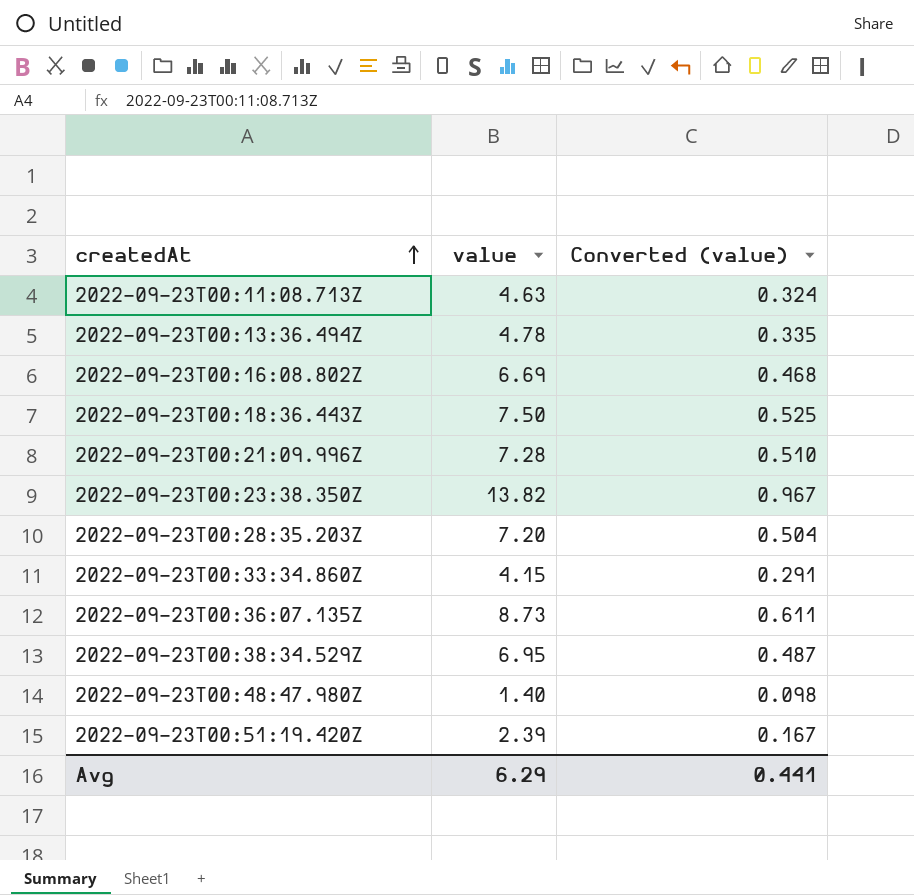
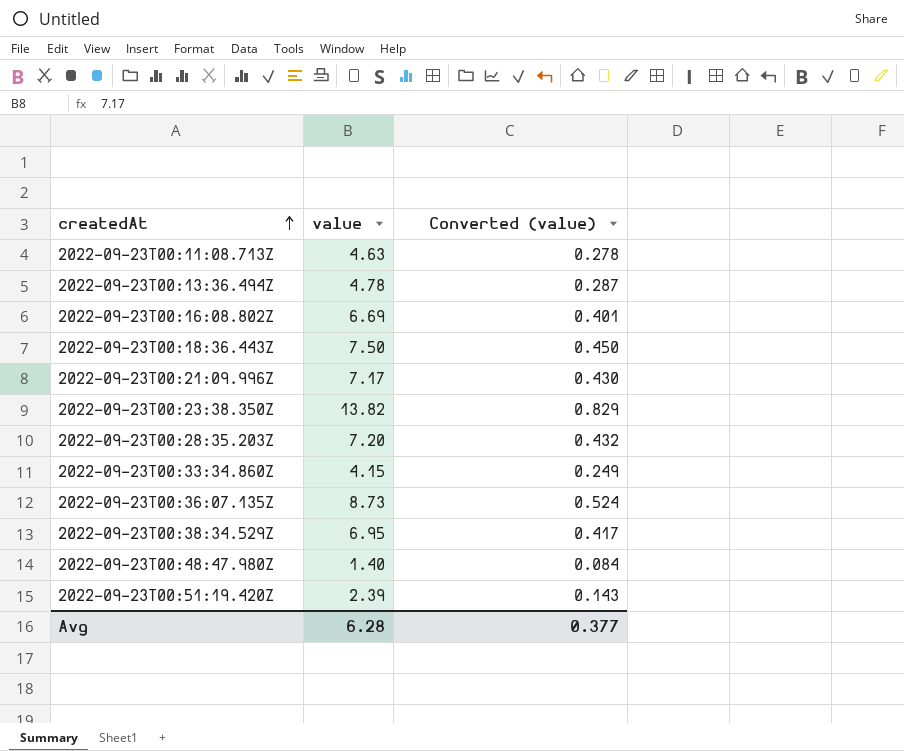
column Converted (value) | formula: [value] * 0.07 -> [value] * 0.06
2022-09-23T00:21:09.996Z | value: 7.28 -> 7.17
Avg | value: 6.29 -> 6.28
Avg | Converted (value): 0.441 -> 0.377

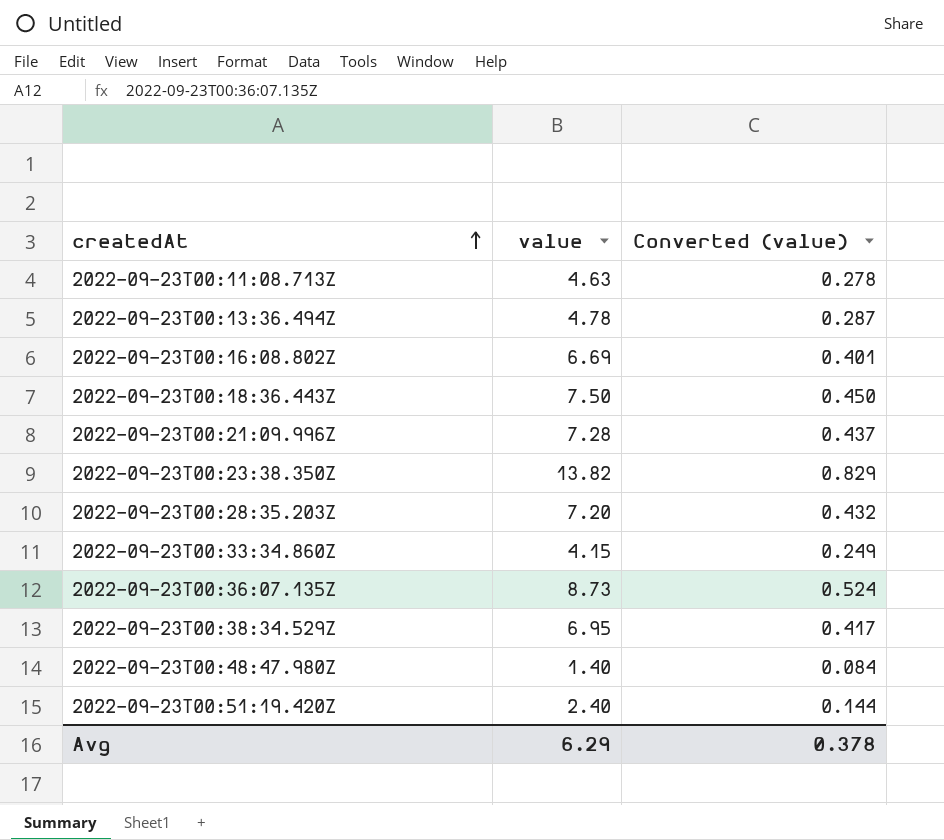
2022-09-23T00:21:09.996Z | value: 7.17 -> 7.28
2022-09-23T00:21:09.996Z | Converted (value): 0.430 -> 0.437
2022-09-23T00:51:19.420Z | value: 2.39 -> 2.40
2022-09-23T00:51:19.420Z | Converted (value): 0.143 -> 0.144
Avg | value: 6.28 -> 6.29
Avg | Converted (value): 0.377 -> 0.378

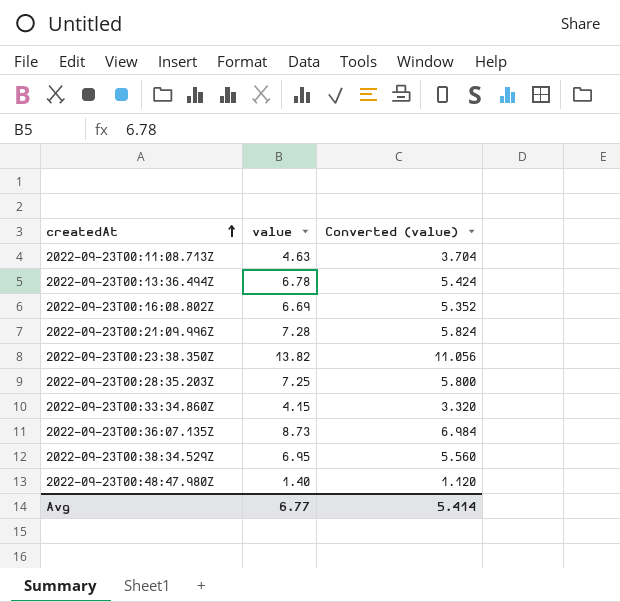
column Converted (value) | formula: [value] * 0.06 -> [value] * 0.8
row 2022-09-23T00:18:36.443Z: 7.50 | 0.450 -> none
row 2022-09-23T00:51:19.420Z: 2.40 | 0.144 -> none
2022-09-23T00:13:36.494Z | value: 4.78 -> 6.78
2022-09-23T00:28:35.203Z | value: 7.20 -> 7.25
Avg | value: 6.29 -> 6.77
Avg | Converted (value): 0.378 -> 5.414

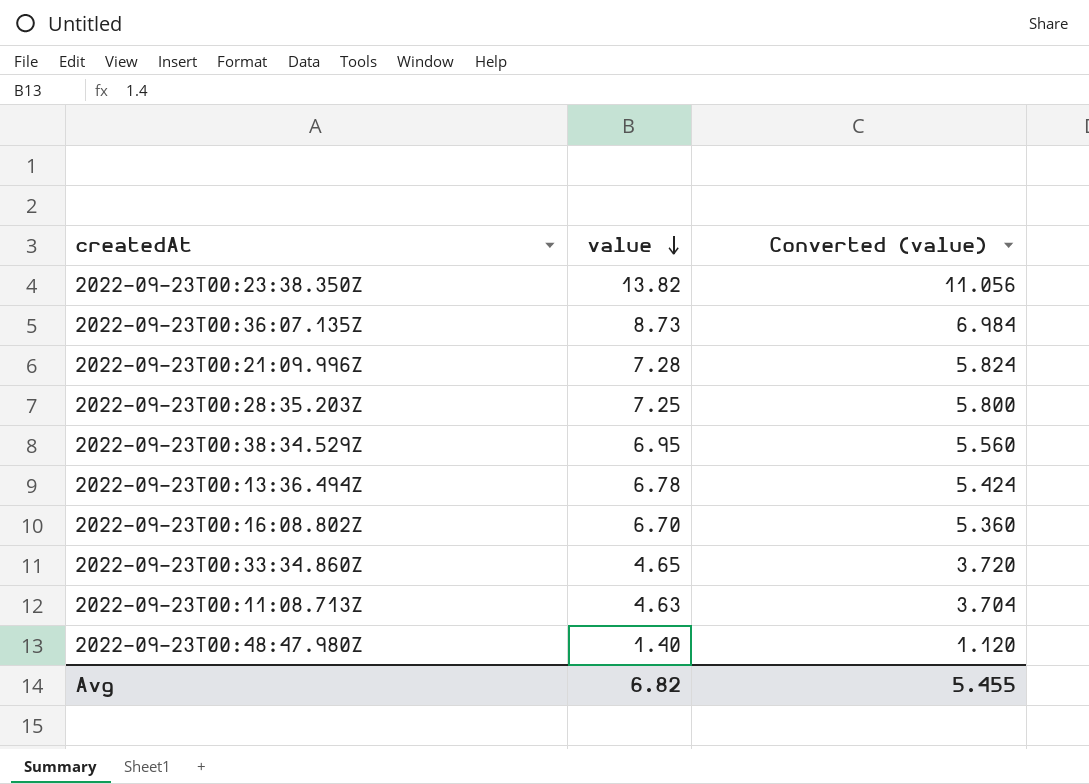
row order: createdAt ascending -> value descending
2022-09-23T00:16:08.802Z | value: 6.69 -> 6.70
2022-09-23T00:16:08.802Z | Converted (value): 5.352 -> 5.360
2022-09-23T00:33:34.860Z | value: 4.15 -> 4.65
2022-09-23T00:33:34.860Z | Converted (value): 3.320 -> 3.720
Avg | value: 6.77 -> 6.82
Avg | Converted (value): 5.414 -> 5.455

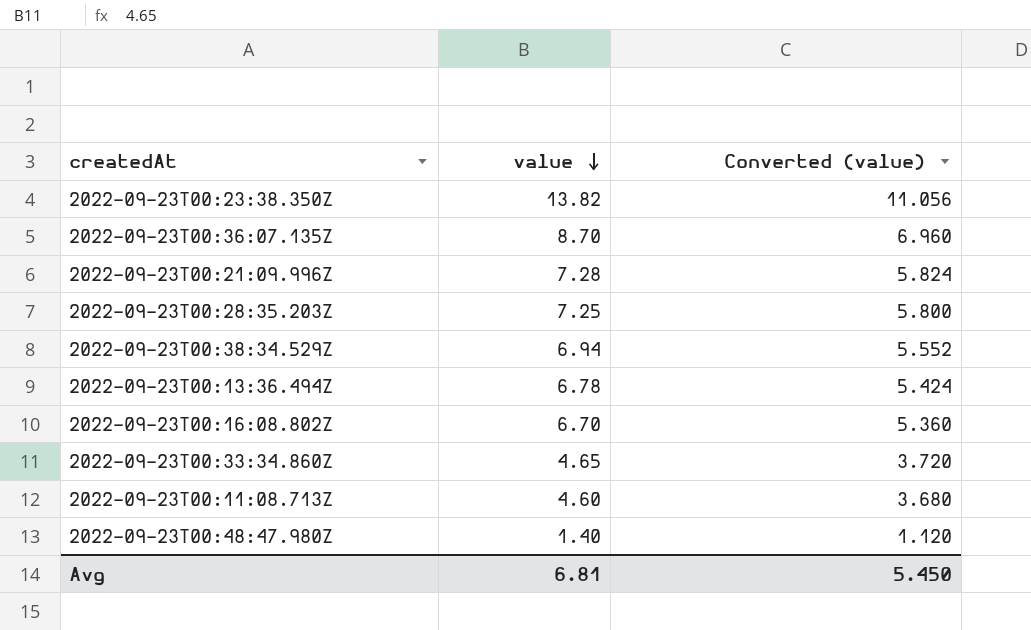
2022-09-23T00:36:07.135Z | value: 8.73 -> 8.70
2022-09-23T00:36:07.135Z | Converted (value): 6.984 -> 6.960
2022-09-23T00:38:34.529Z | value: 6.95 -> 6.94
2022-09-23T00:38:34.529Z | Converted (value): 5.560 -> 5.552
2022-09-23T00:11:08.713Z | value: 4.63 -> 4.60
2022-09-23T00:11:08.713Z | Converted (value): 3.704 -> 3.680
Avg | value: 6.82 -> 6.81
Avg | Converted (value): 5.455 -> 5.450

